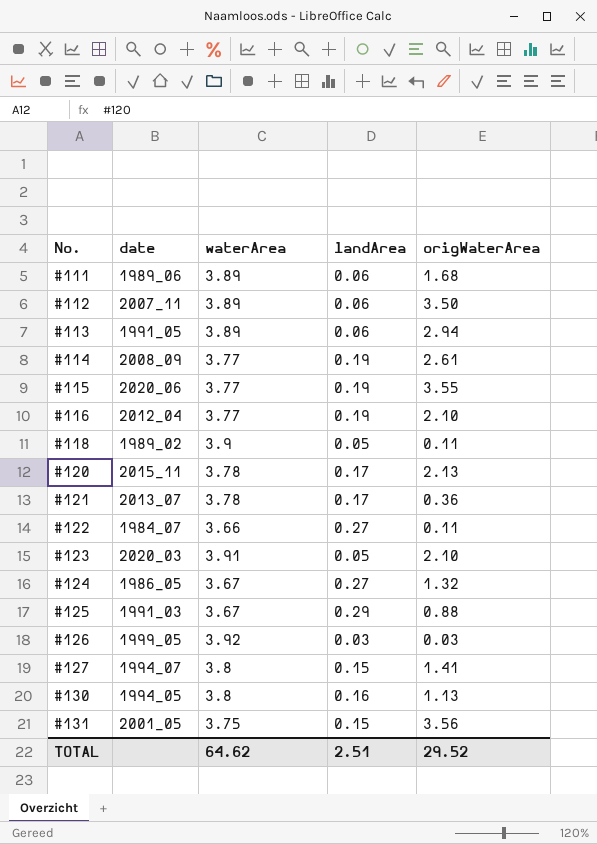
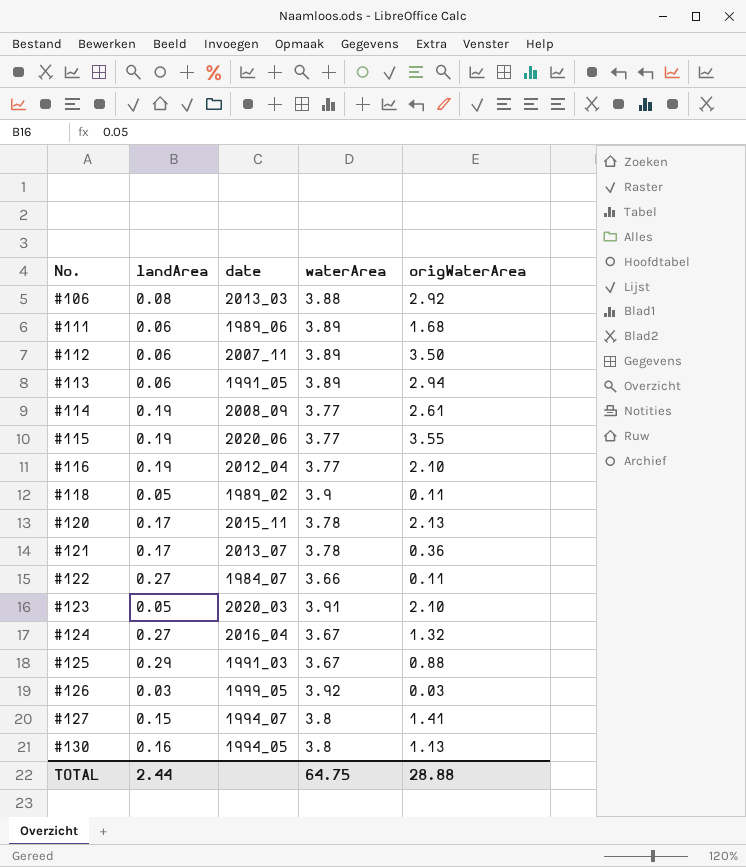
column landArea | position: 4 -> 2
row #131: 2001_05 | 3.75 | 0.15 | 3.56 -> none
row #106: none -> 0.08 | 2013_03 | 3.88 | 2.92
#124 | date: 1986_05 -> 2016_04
TOTAL | landArea: 2.51 -> 2.44
TOTAL | waterArea: 64.62 -> 64.75
TOTAL | origWaterArea: 29.52 -> 28.88

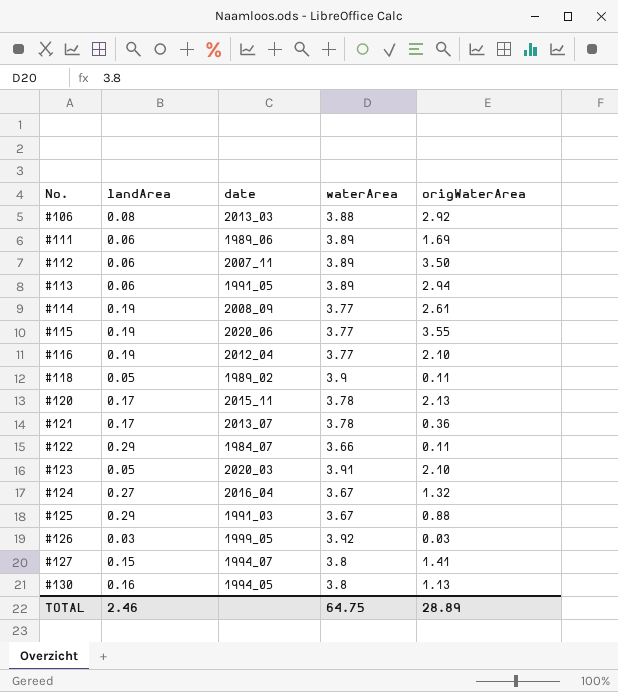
#111 | origWaterArea: 1.68 -> 1.69
#122 | landArea: 0.27 -> 0.29
TOTAL | landArea: 2.44 -> 2.46
TOTAL | origWaterArea: 28.88 -> 28.89

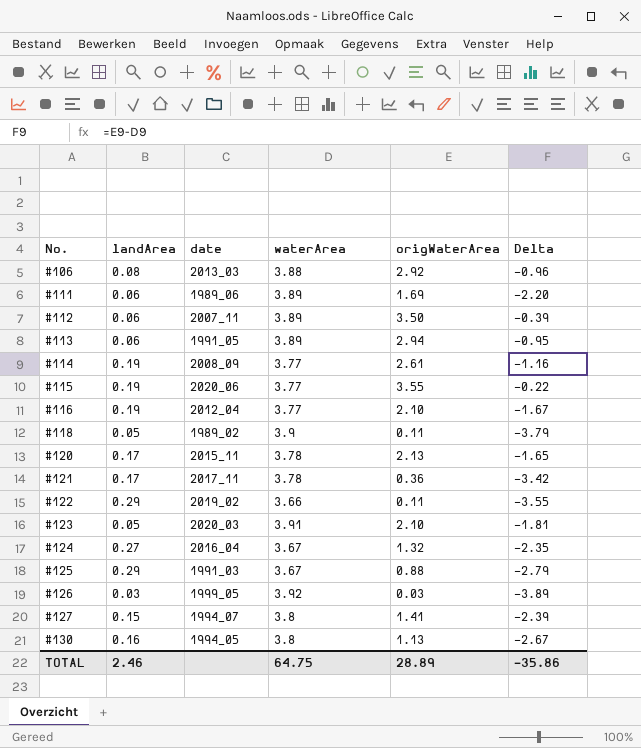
column Delta | formula: none -> [origWaterArea] - [waterArea]
#121 | date: 2013_07 -> 2017_11
#122 | date: 1984_07 -> 2019_02

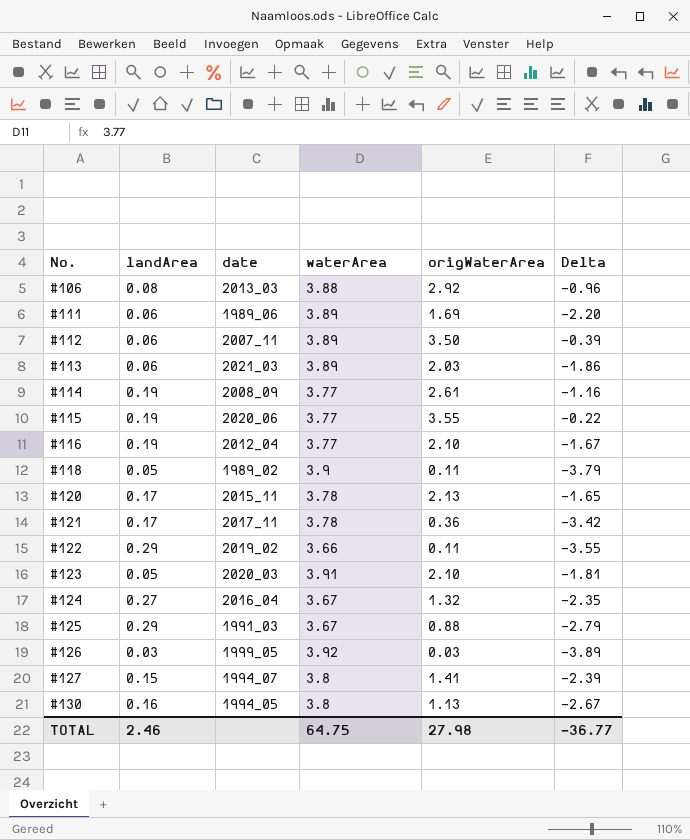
#113 | date: 1991_05 -> 2021_03
#113 | origWaterArea: 2.94 -> 2.03
#113 | Delta: -0.95 -> -1.86
TOTAL | origWaterArea: 28.89 -> 27.98
TOTAL | Delta: -35.86 -> -36.77

